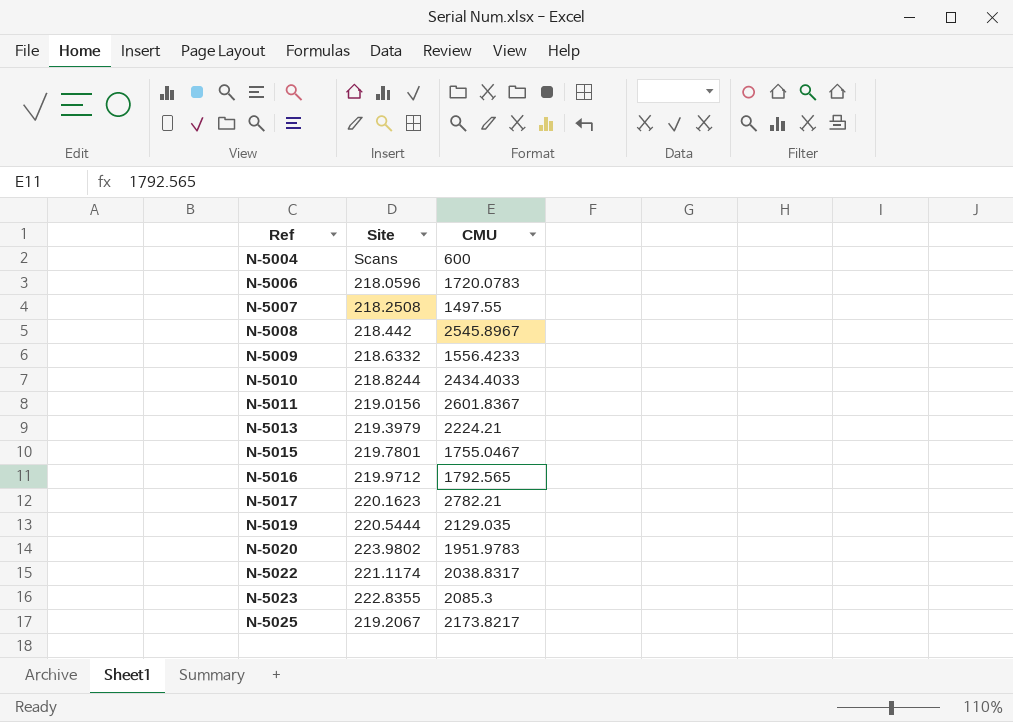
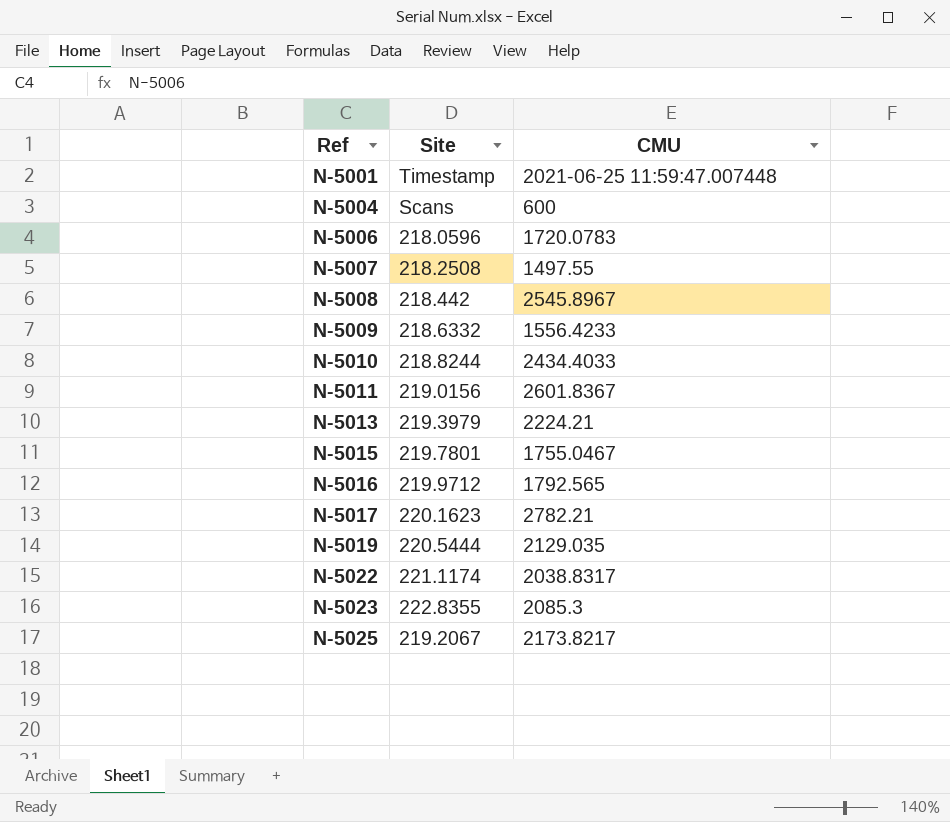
row N-5020: 223.9802 | 1951.9783 -> none
row N-5001: none -> Timestamp | 2021-06-25 11:59:47.007448

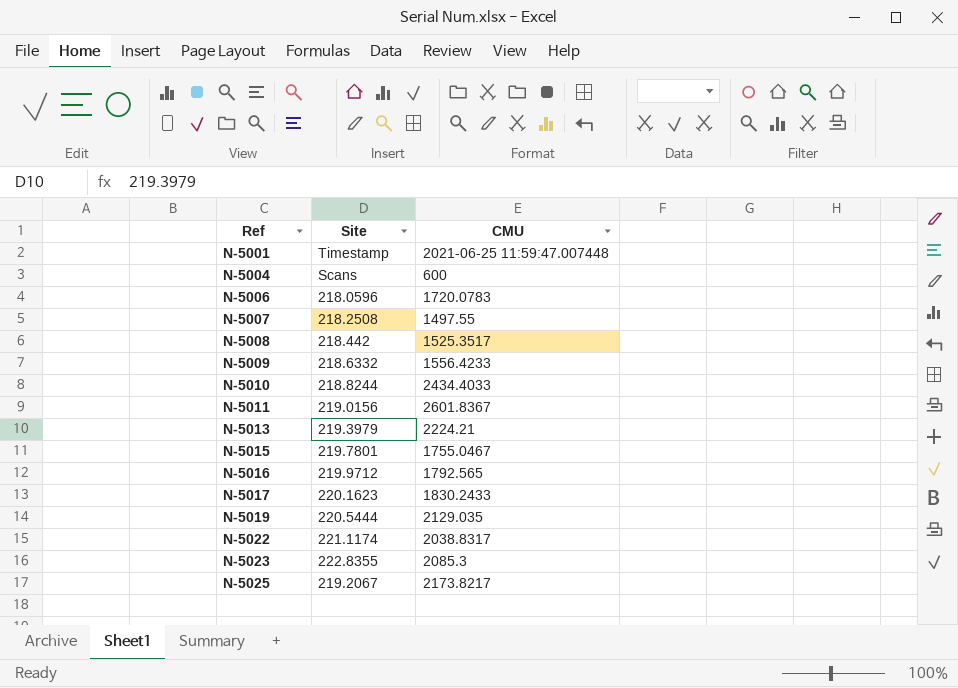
N-5008 | CMU: 2545.8967 -> 1525.3517
N-5017 | CMU: 2782.21 -> 1830.2433

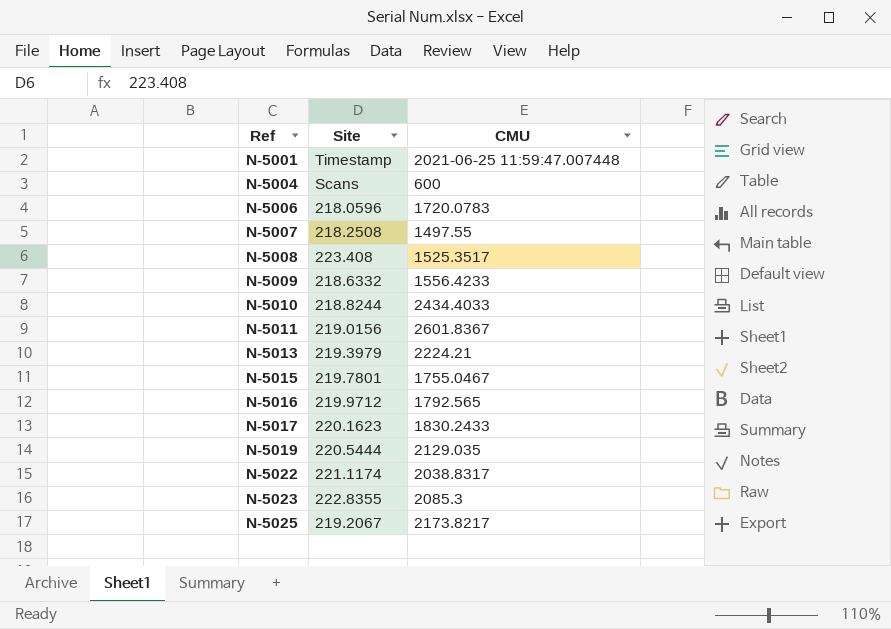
N-5008 | Site: 218.442 -> 223.408

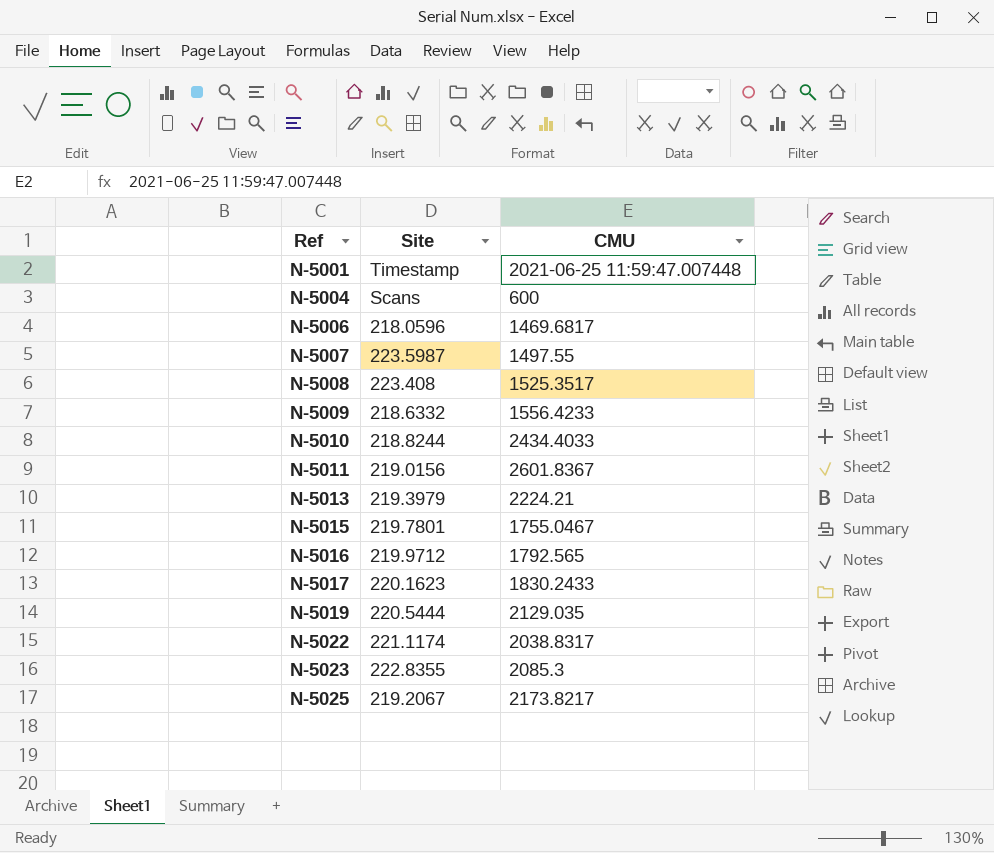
N-5006 | CMU: 1720.0783 -> 1469.6817
N-5007 | Site: 218.2508 -> 223.5987

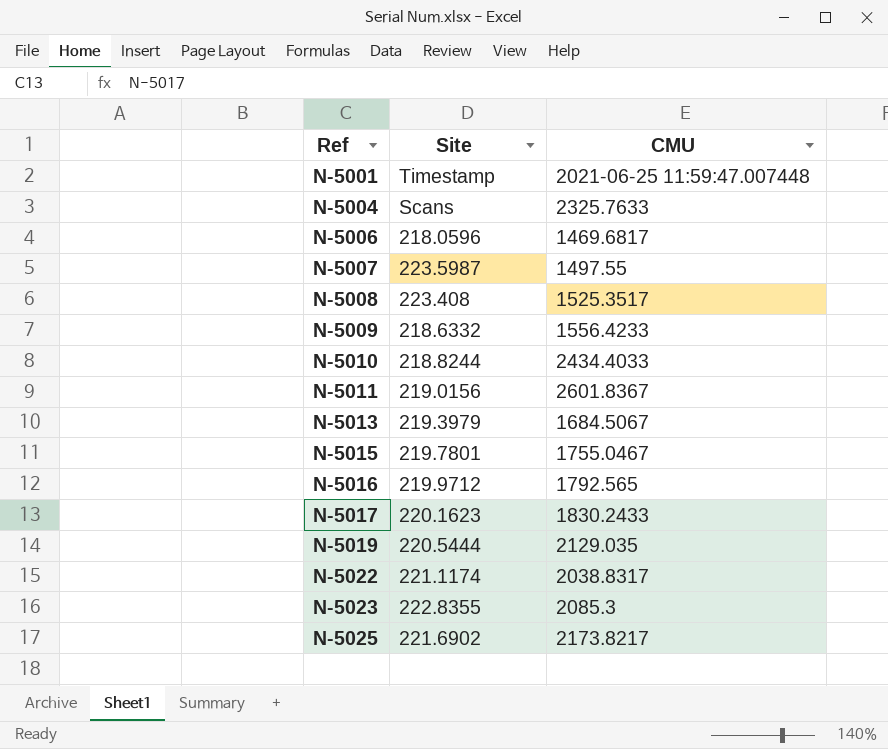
N-5004 | CMU: 600 -> 2325.7633
N-5013 | CMU: 2224.21 -> 1684.5067
N-5025 | Site: 219.2067 -> 221.6902

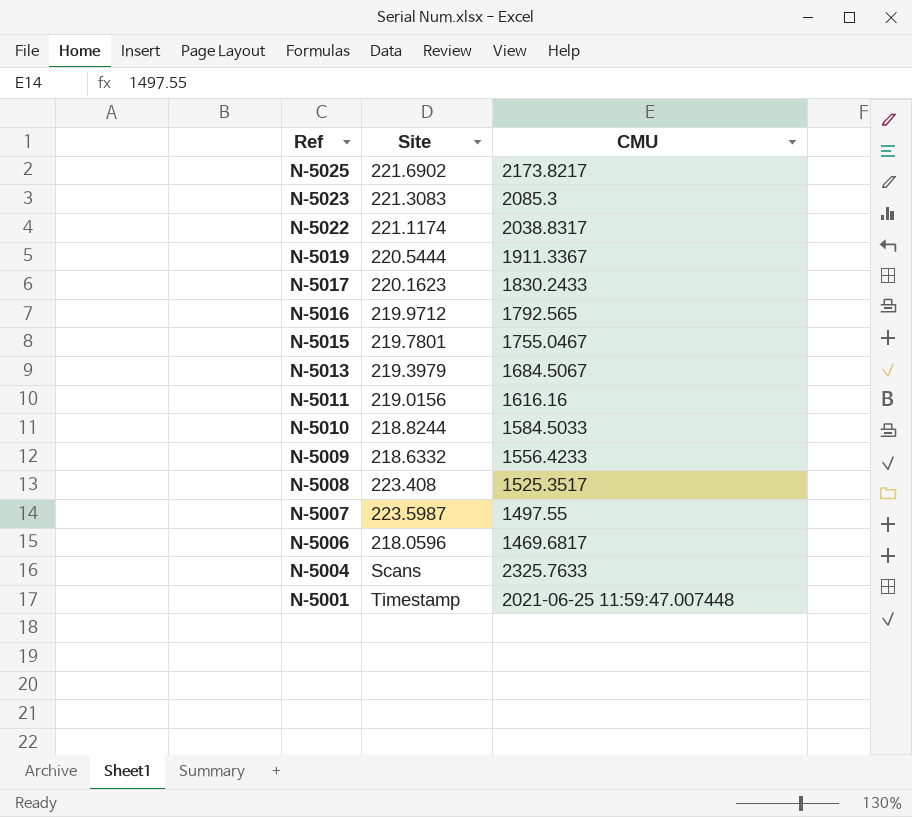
row order: Ref ascending -> Ref descending
N-5023 | Site: 222.8355 -> 221.3083
N-5019 | CMU: 2129.035 -> 1911.3367
N-5011 | CMU: 2601.8367 -> 1616.16
N-5010 | CMU: 2434.4033 -> 1584.5033

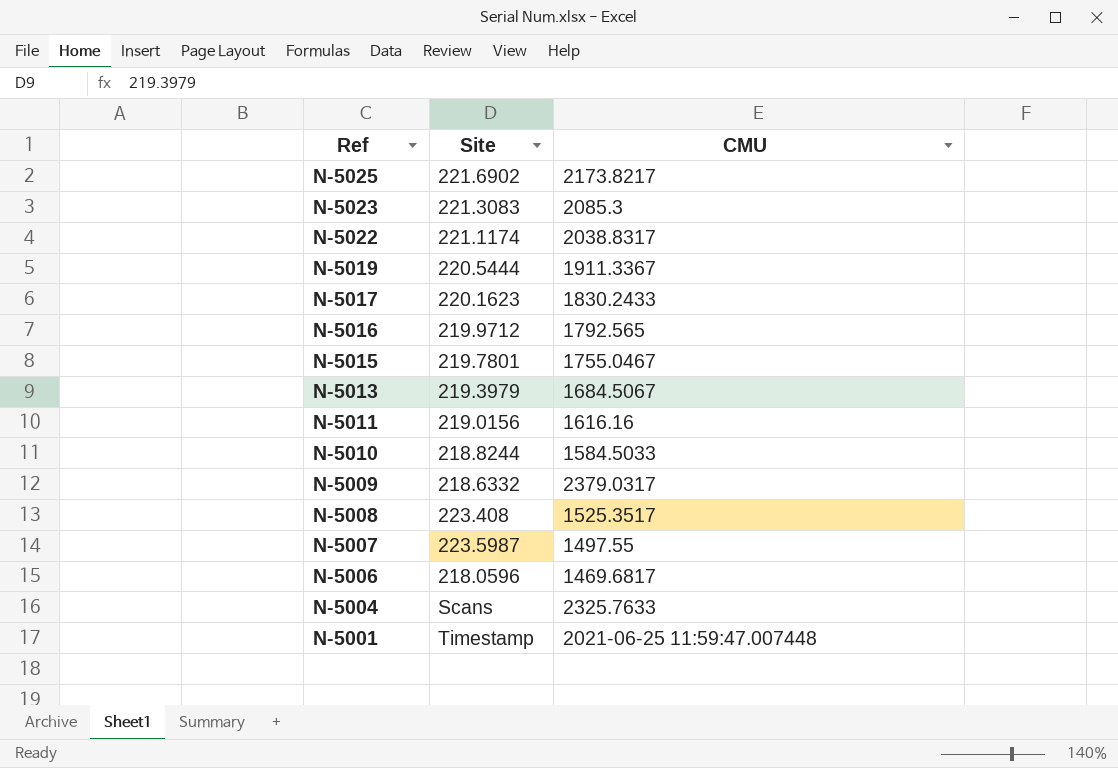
N-5009 | CMU: 1556.4233 -> 2379.0317

